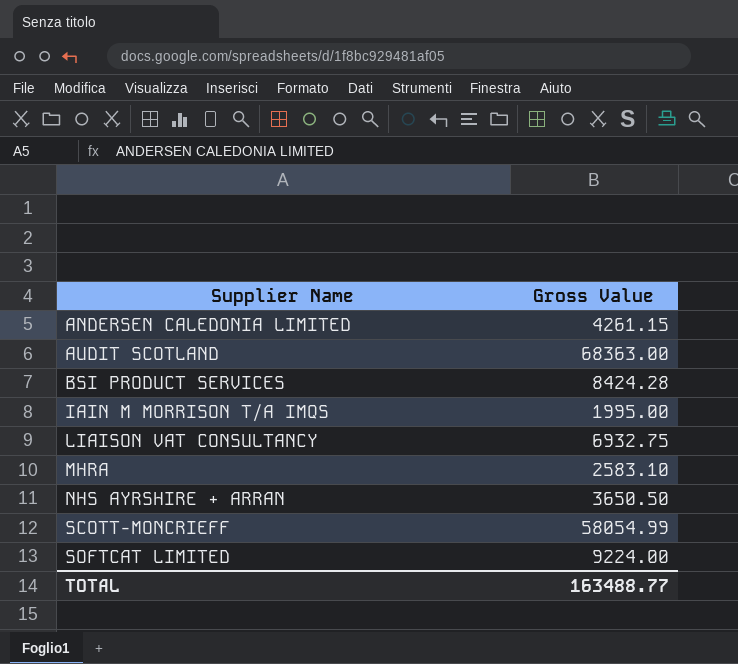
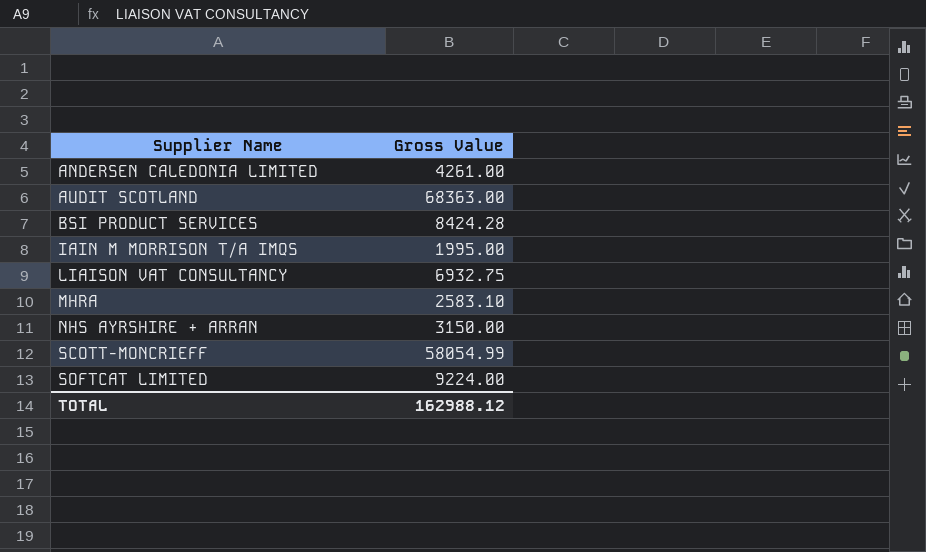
ANDERSEN CALEDONIA LIMITED | Gross Value: 4261.15 -> 4261.00
NHS AYRSHIRE + ARRAN | Gross Value: 3650.50 -> 3150.00
TOTAL | Gross Value: 163488.77 -> 162988.12

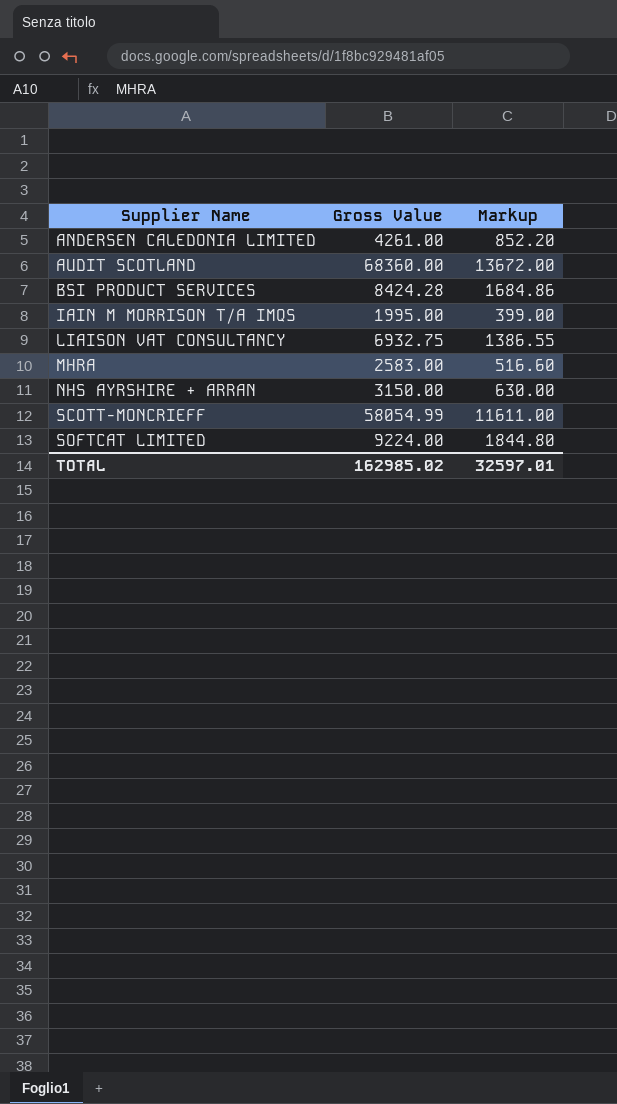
column Markup | formula: none -> [Gross Value] * 0.2
AUDIT SCOTLAND | Gross Value: 68363.00 -> 68360.00
MHRA | Gross Value: 2583.10 -> 2583.00
TOTAL | Gross Value: 162988.12 -> 162985.02

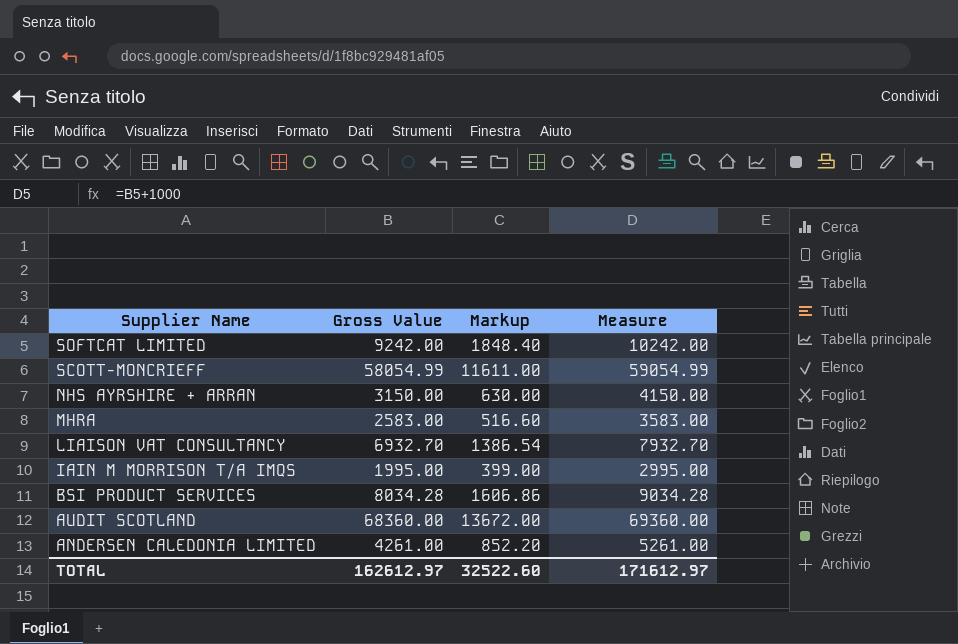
row order: Supplier Name ascending -> Supplier Name descending
column Measure | formula: none -> [Gross Value] + 1000
SOFTCAT LIMITED | Gross Value: 9224.00 -> 9242.00
SOFTCAT LIMITED | Markup: 1844.80 -> 1848.40
LIAISON VAT CONSULTANCY | Gross Value: 6932.75 -> 6932.70
LIAISON VAT CONSULTANCY | Markup: 1386.55 -> 1386.54
BSI PRODUCT SERVICES | Gross Value: 8424.28 -> 8034.28
BSI PRODUCT SERVICES | Markup: 1684.86 -> 1606.86
TOTAL | Gross Value: 162985.02 -> 162612.97
TOTAL | Markup: 32597.01 -> 32522.60

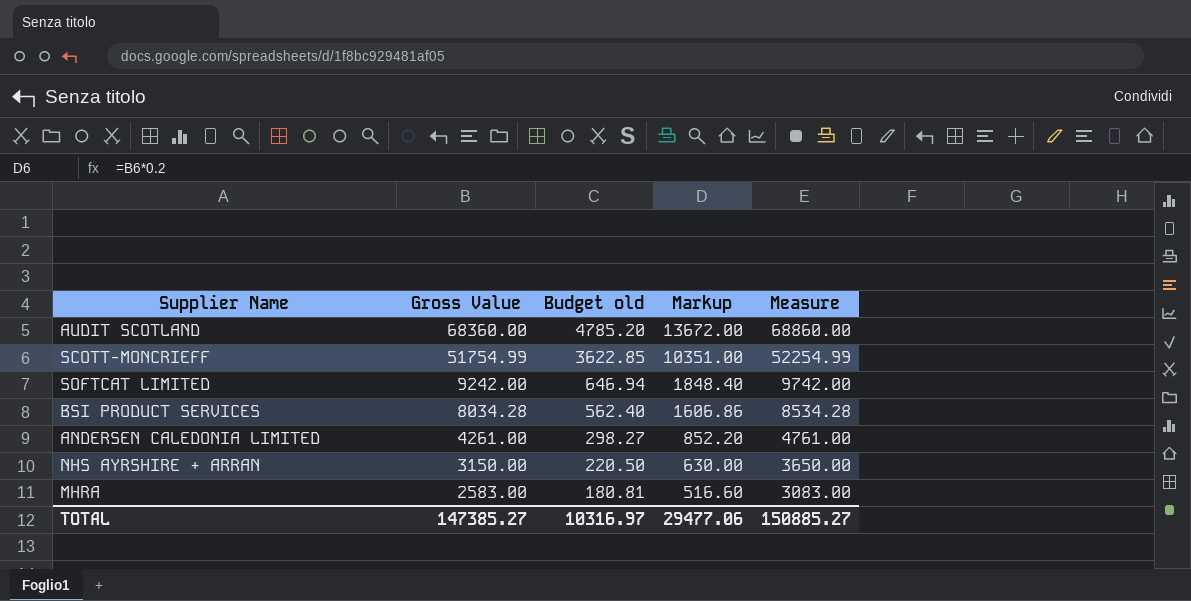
row order: Supplier Name descending -> Gross Value descending
column Budget old | formula: none -> [Gross Value] * 0.07
column Measure | formula: [Gross Value] + 1000 -> [Gross Value] + 500
row LIAISON VAT CONSULTANCY: 6932.70 | 1386.54 | 7932.70 -> none
row IAIN M MORRISON T/A IMQS: 1995.00 | 399.00 | 2995.00 -> none
SCOTT-MONCRIEFF | Gross Value: 58054.99 -> 51754.99
SCOTT-MONCRIEFF | Markup: 11611.00 -> 10351.00
TOTAL | Gross Value: 162612.97 -> 147385.27
TOTAL | Markup: 32522.60 -> 29477.06
TOTAL | Measure: 171612.97 -> 150885.27

